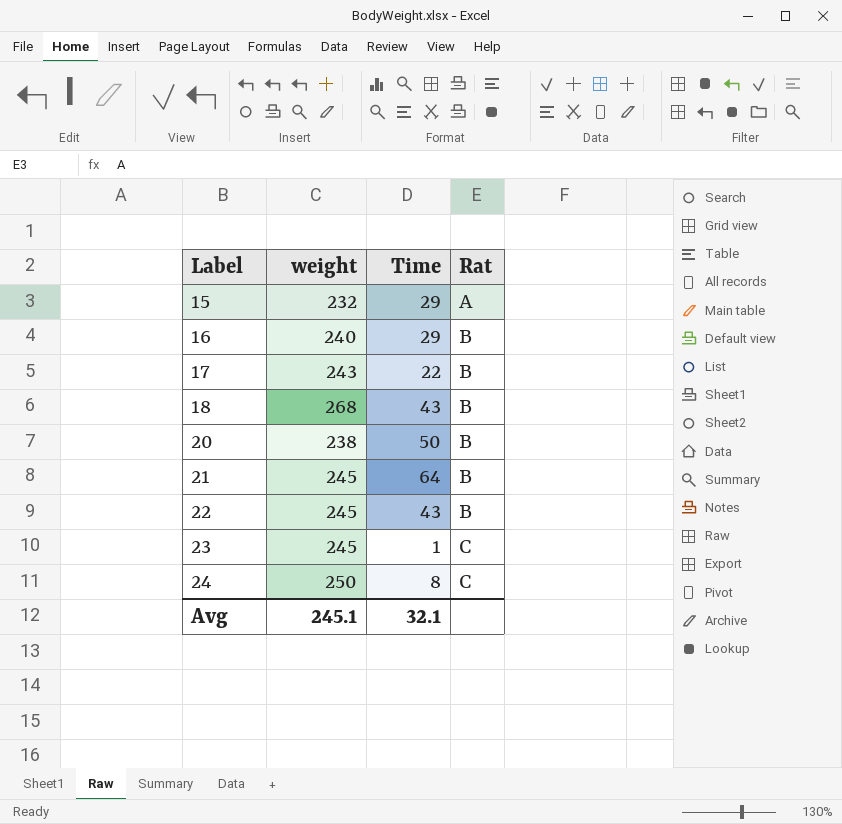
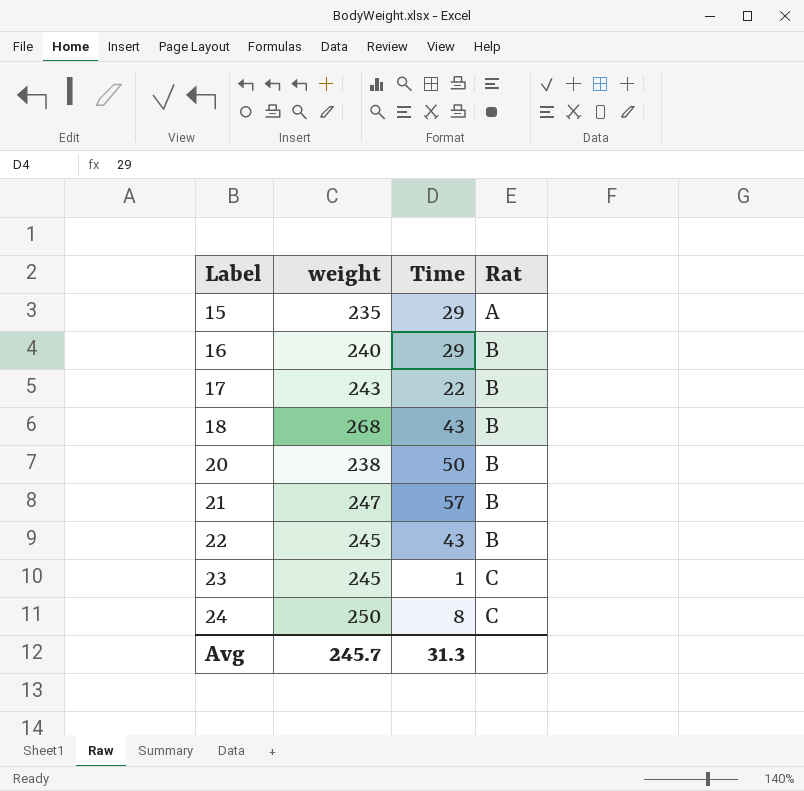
15 | weight: 232 -> 235
21 | weight: 245 -> 247
21 | Time: 64 -> 57
Avg | weight: 245.1 -> 245.7
Avg | Time: 32.1 -> 31.3

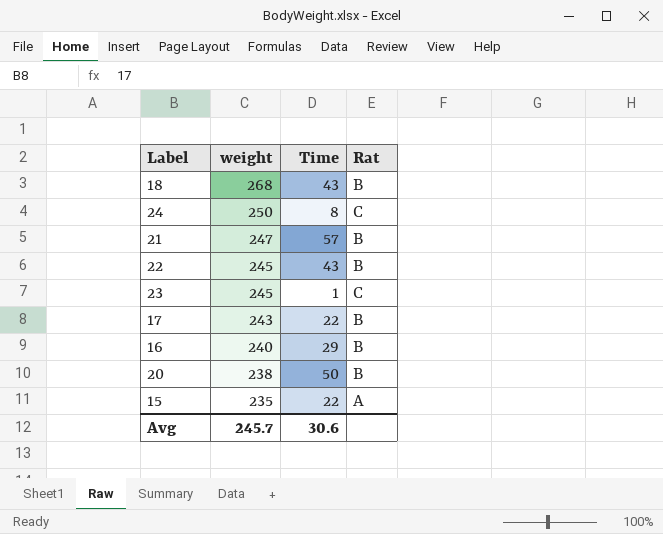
row order: Label ascending -> weight descending
15 | Time: 29 -> 22
Avg | Time: 31.3 -> 30.6

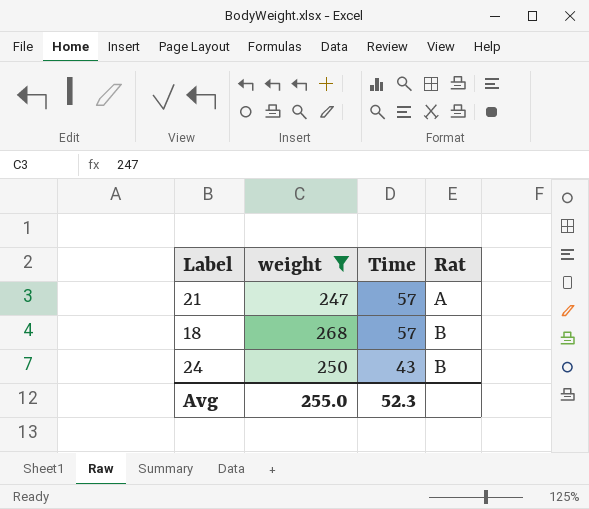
filter: none -> weight >= 247
row order: weight descending -> Time descending
21 | Rat: B -> A
18 | Time: 43 -> 57
24 | Time: 8 -> 43
24 | Rat: C -> B
Avg | weight: 245.7 -> 255.0
Avg | Time: 30.6 -> 52.3

